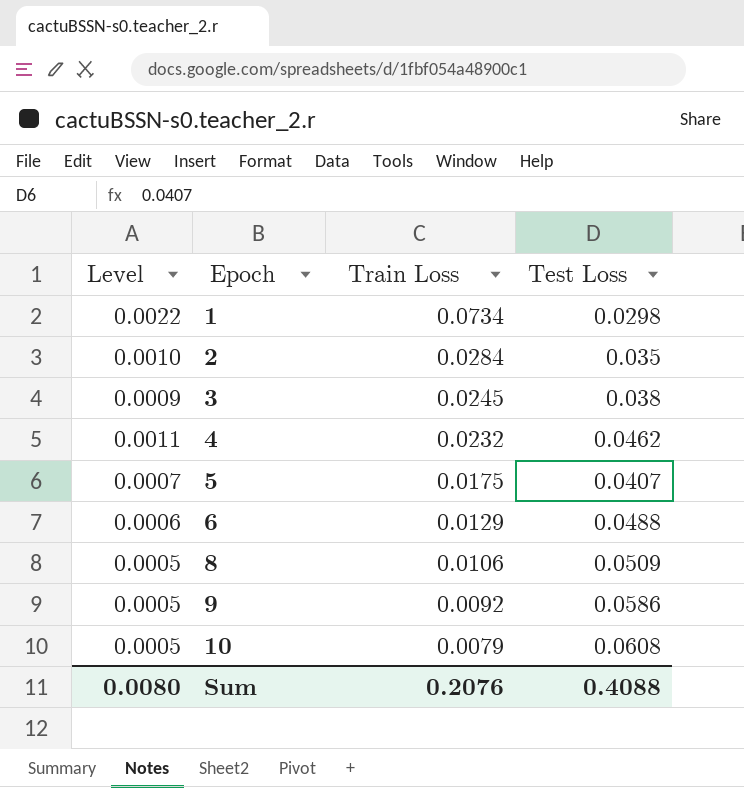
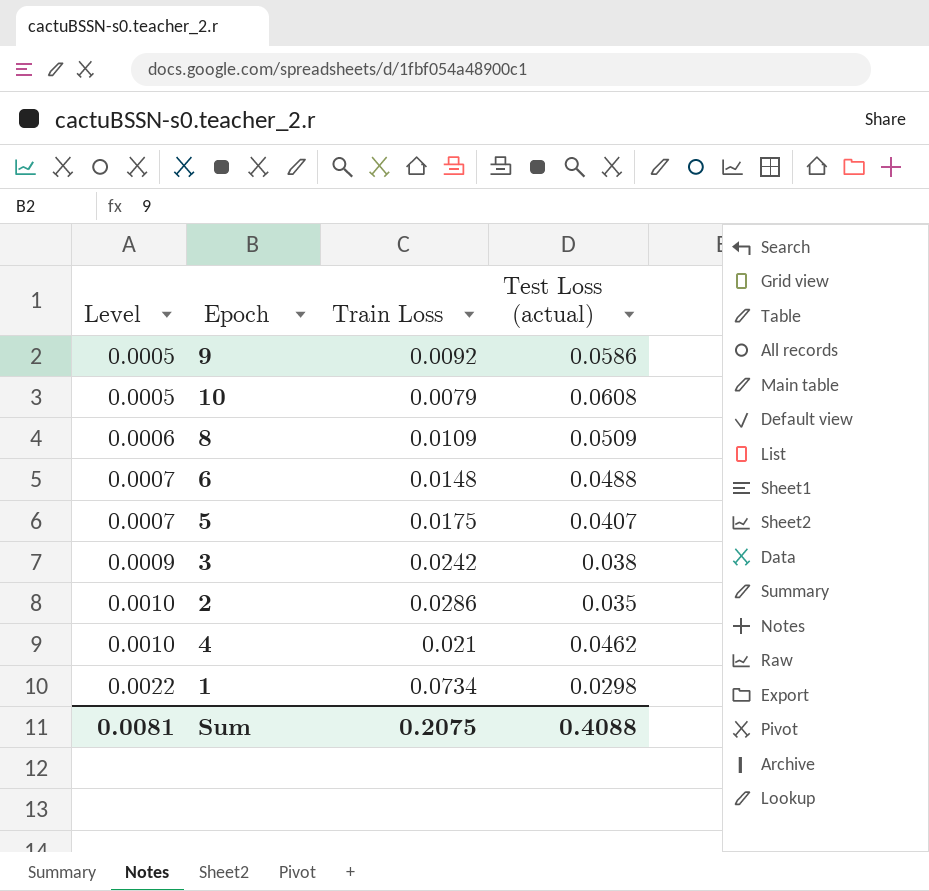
row order: Epoch ascending -> Level ascending
column name: Test Loss -> Test Loss (actual)
8 | Level: 0.0005 -> 0.0006
8 | Train Loss: 0.0106 -> 0.0109
6 | Level: 0.0006 -> 0.0007
6 | Train Loss: 0.0129 -> 0.0148
3 | Train Loss: 0.0245 -> 0.0242
2 | Train Loss: 0.0284 -> 0.0286
4 | Level: 0.0011 -> 0.0010
4 | Train Loss: 0.0232 -> 0.021
Sum | Level: 0.0080 -> 0.0081
Sum | Train Loss: 0.2076 -> 0.2075

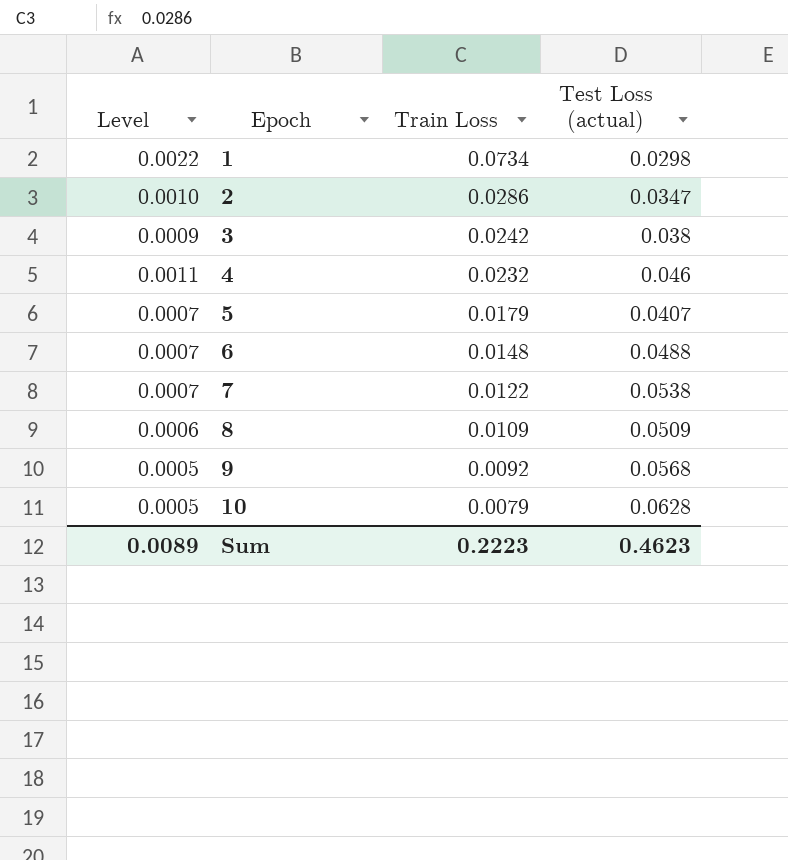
row order: Level ascending -> Epoch ascending
2 | Test Loss (actual): 0.035 -> 0.0347
4 | Level: 0.0010 -> 0.0011
4 | Train Loss: 0.021 -> 0.0232
4 | Test Loss (actual): 0.0462 -> 0.046
5 | Train Loss: 0.0175 -> 0.0179
row 7: none -> 0.0007 | 0.0122 | 0.0538
9 | Test Loss (actual): 0.0586 -> 0.0568
10 | Test Loss (actual): 0.0608 -> 0.0628
Sum | Level: 0.0081 -> 0.0089
Sum | Train Loss: 0.2075 -> 0.2223
Sum | Test Loss (actual): 0.4088 -> 0.4623

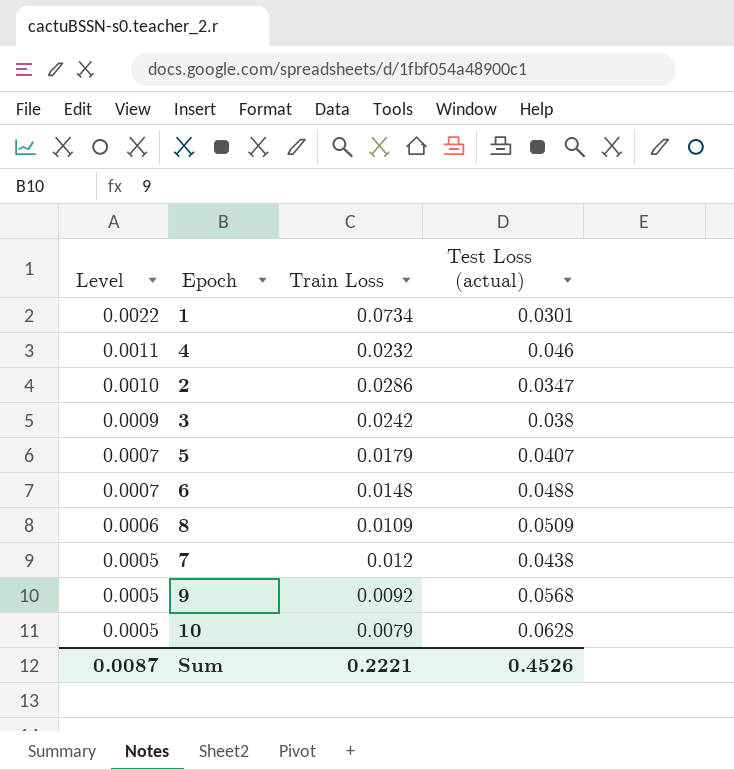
row order: Epoch ascending -> Level descending
1 | Test Loss (actual): 0.0298 -> 0.0301
7 | Level: 0.0007 -> 0.0005
7 | Train Loss: 0.0122 -> 0.012
7 | Test Loss (actual): 0.0538 -> 0.0438
Sum | Level: 0.0089 -> 0.0087
Sum | Train Loss: 0.2223 -> 0.2221
Sum | Test Loss (actual): 0.4623 -> 0.4526

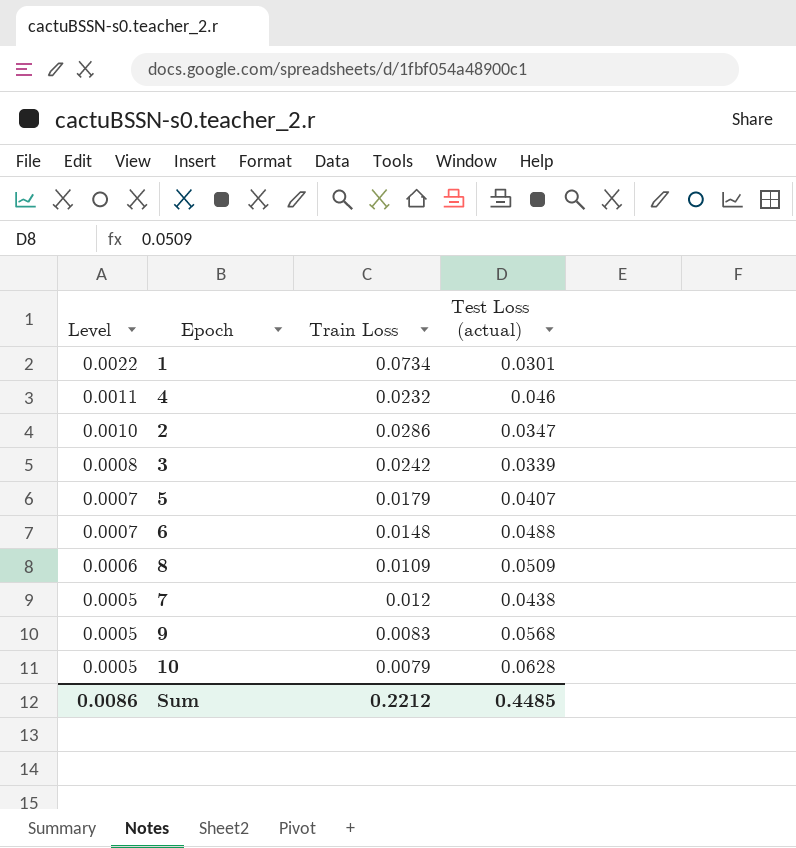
3 | Level: 0.0009 -> 0.0008
3 | Test Loss (actual): 0.038 -> 0.0339
9 | Train Loss: 0.0092 -> 0.0083
Sum | Level: 0.0087 -> 0.0086
Sum | Train Loss: 0.2221 -> 0.2212
Sum | Test Loss (actual): 0.4526 -> 0.4485

